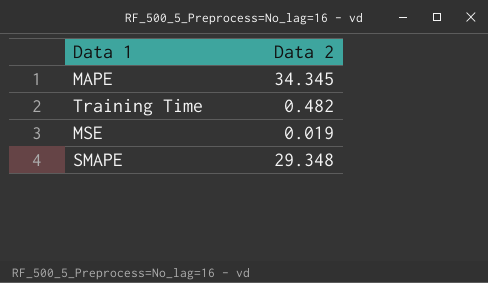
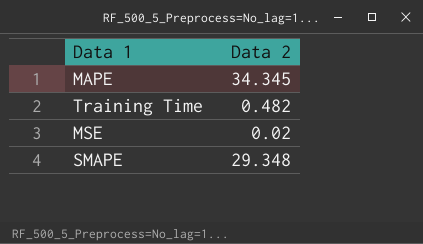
MSE | Data 2: 0.019 -> 0.02

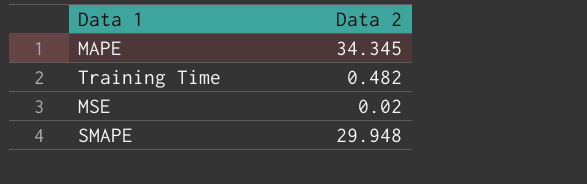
SMAPE | Data 2: 29.348 -> 29.948

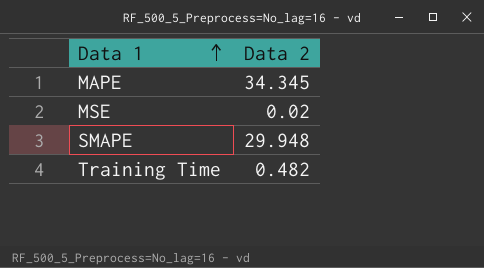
row order: none -> Data 1 ascending

